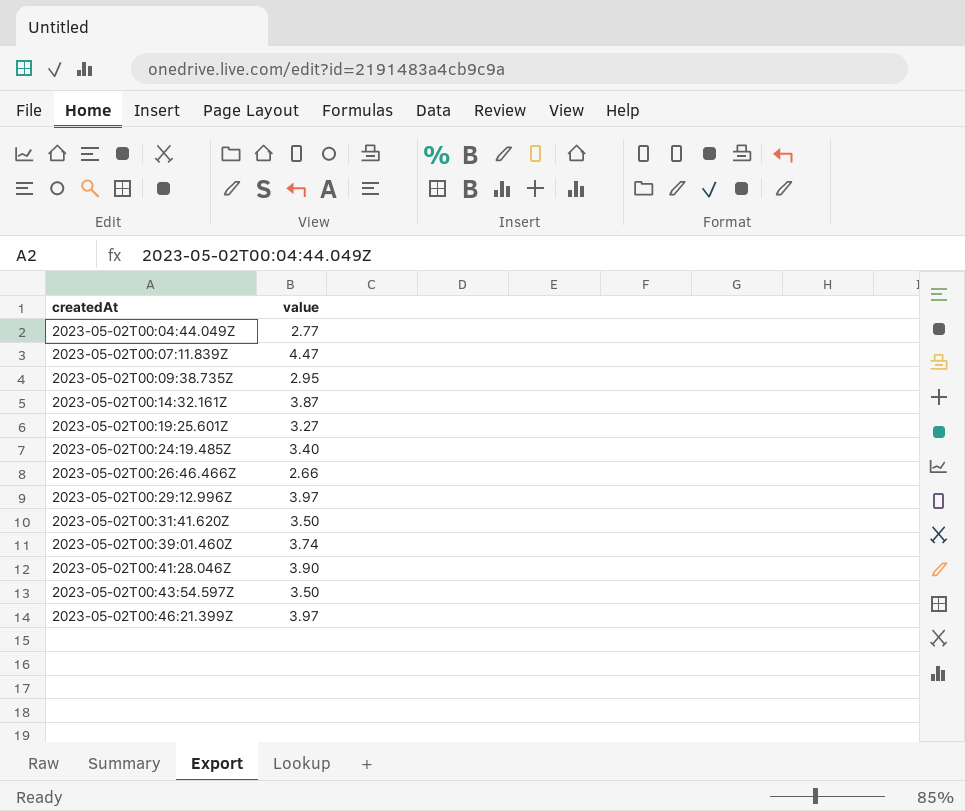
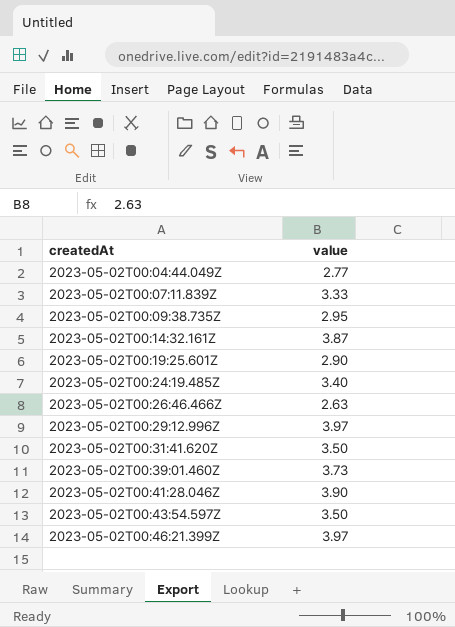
2023-05-02T00:07:11.839Z | value: 4.47 -> 3.33
2023-05-02T00:19:25.601Z | value: 3.27 -> 2.90
2023-05-02T00:26:46.466Z | value: 2.66 -> 2.63
2023-05-02T00:39:01.460Z | value: 3.74 -> 3.73

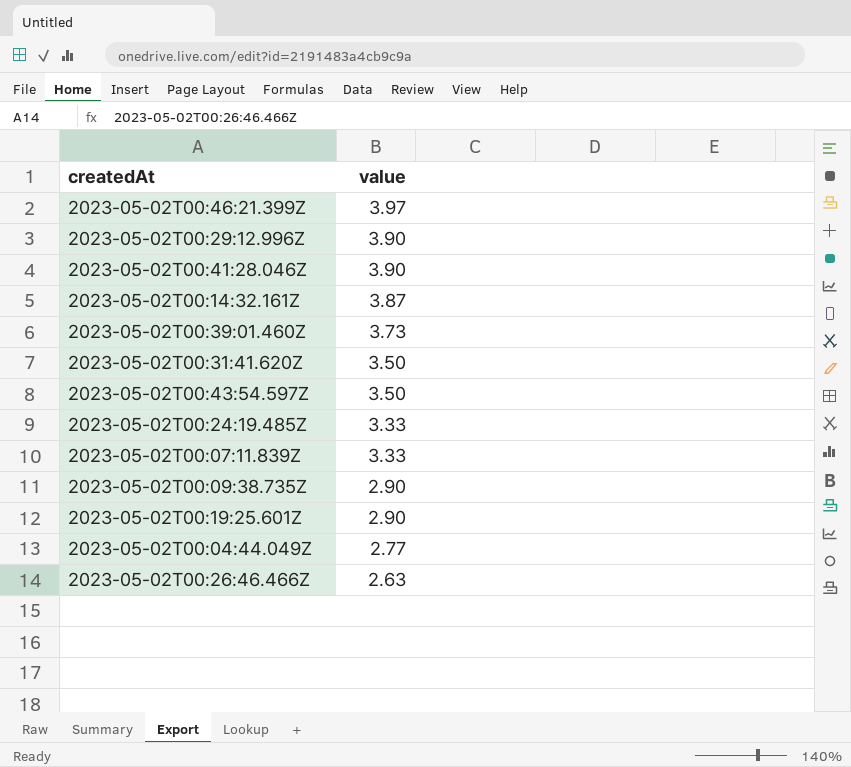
row order: createdAt ascending -> value descending
2023-05-02T00:29:12.996Z | value: 3.97 -> 3.90
2023-05-02T00:24:19.485Z | value: 3.40 -> 3.33
2023-05-02T00:09:38.735Z | value: 2.95 -> 2.90

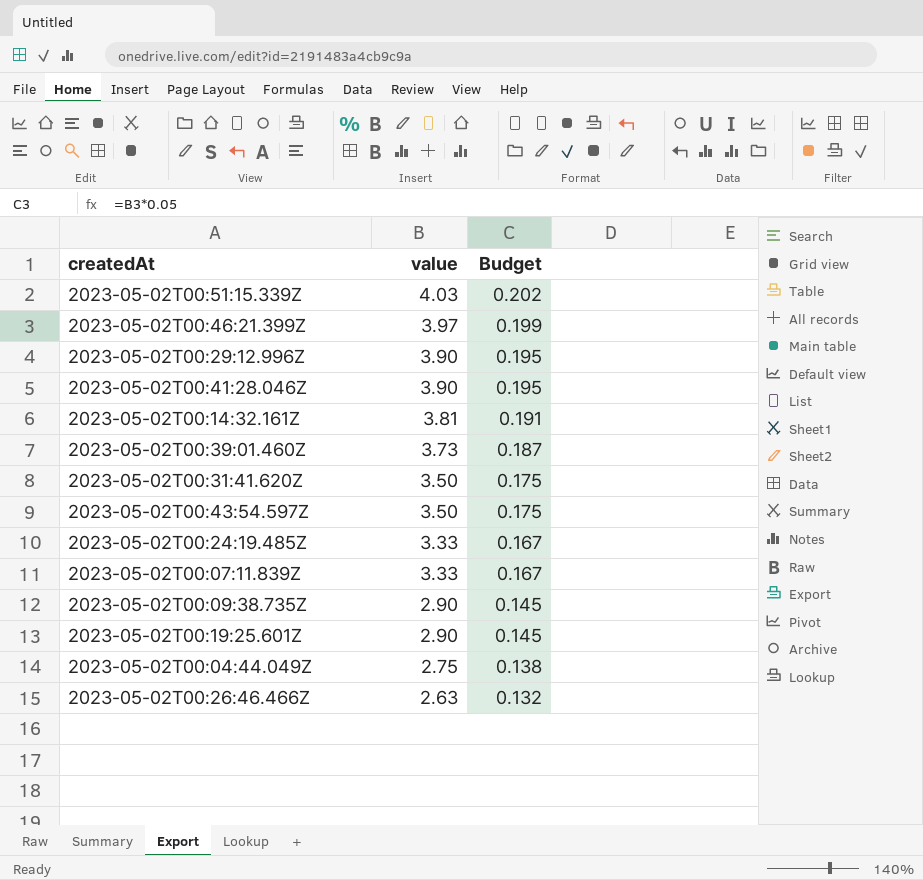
column Budget | formula: none -> [value] * 0.05
row 2023-05-02T00:51:15.339Z: none -> 4.03 | 0.202
2023-05-02T00:14:32.161Z | value: 3.87 -> 3.81
2023-05-02T00:04:44.049Z | value: 2.77 -> 2.75

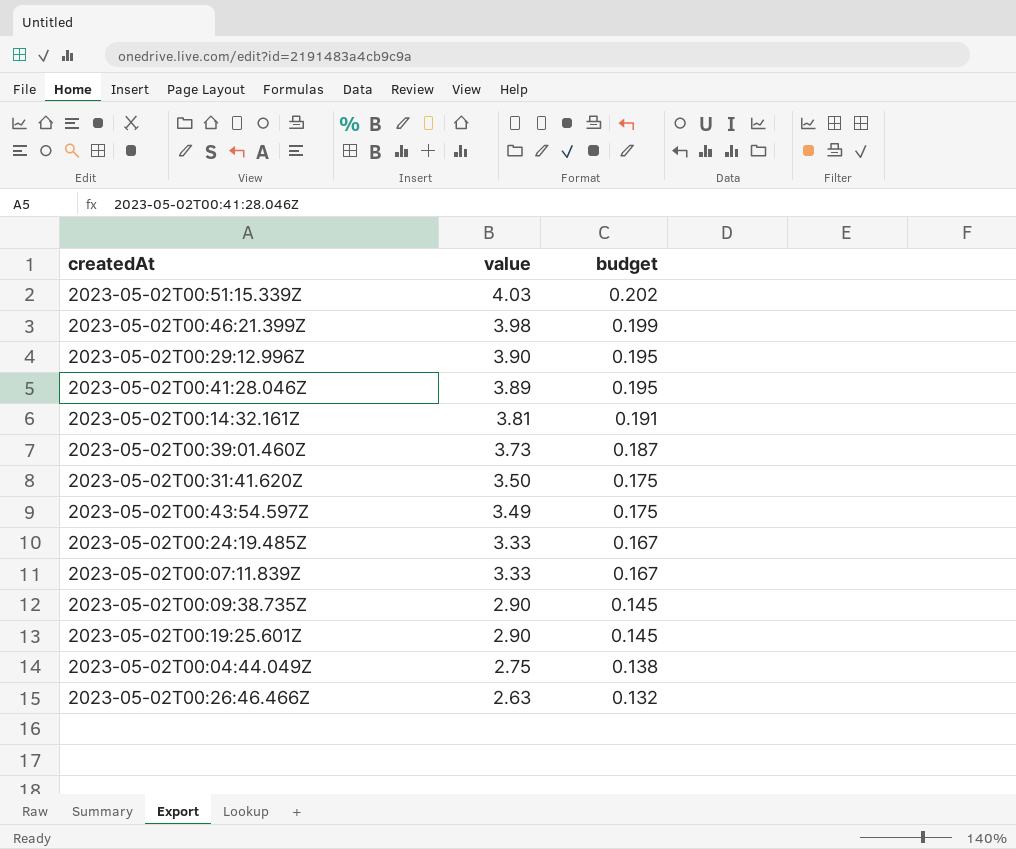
column name: Budget -> budget
2023-05-02T00:46:21.399Z | value: 3.97 -> 3.98
2023-05-02T00:41:28.046Z | value: 3.90 -> 3.89
2023-05-02T00:43:54.597Z | value: 3.50 -> 3.49

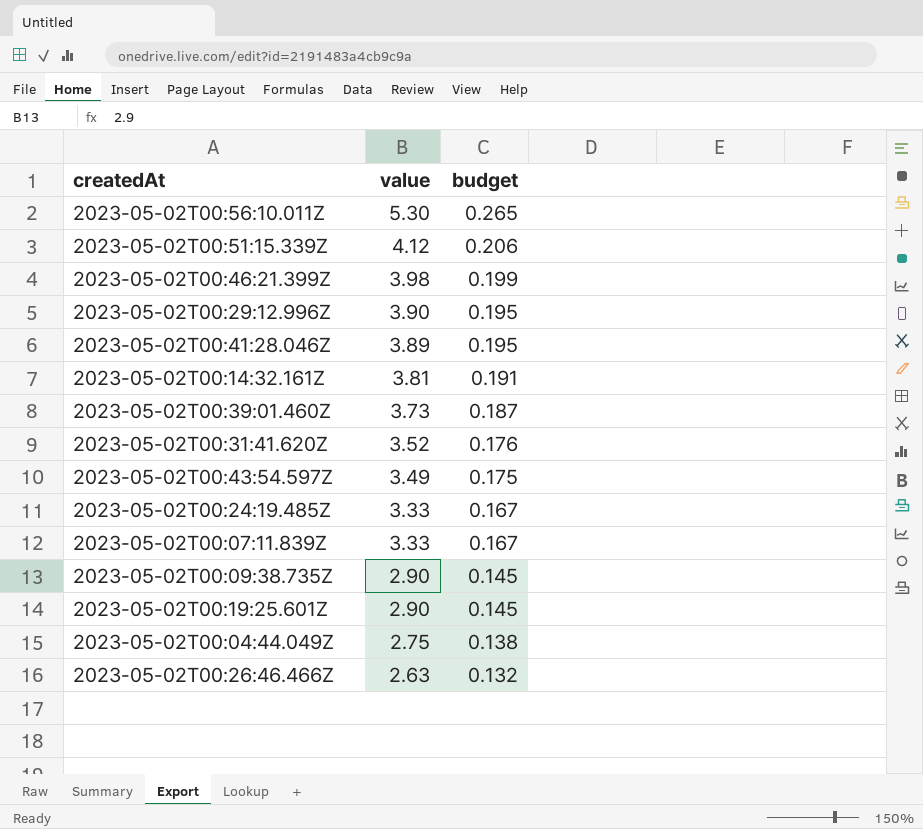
row 2023-05-02T00:56:10.011Z: none -> 5.30 | 0.265
2023-05-02T00:51:15.339Z | value: 4.03 -> 4.12
2023-05-02T00:51:15.339Z | budget: 0.202 -> 0.206
2023-05-02T00:31:41.620Z | value: 3.50 -> 3.52
2023-05-02T00:31:41.620Z | budget: 0.175 -> 0.176

